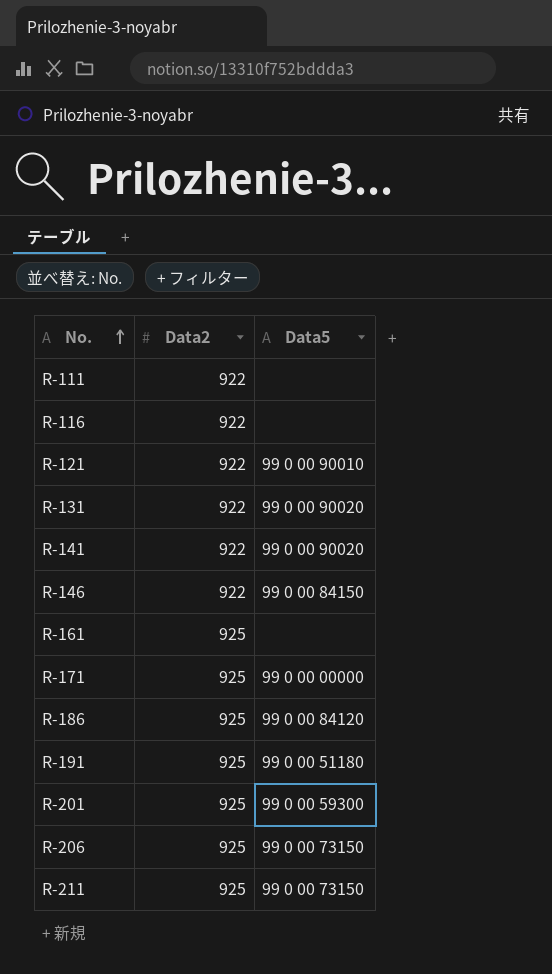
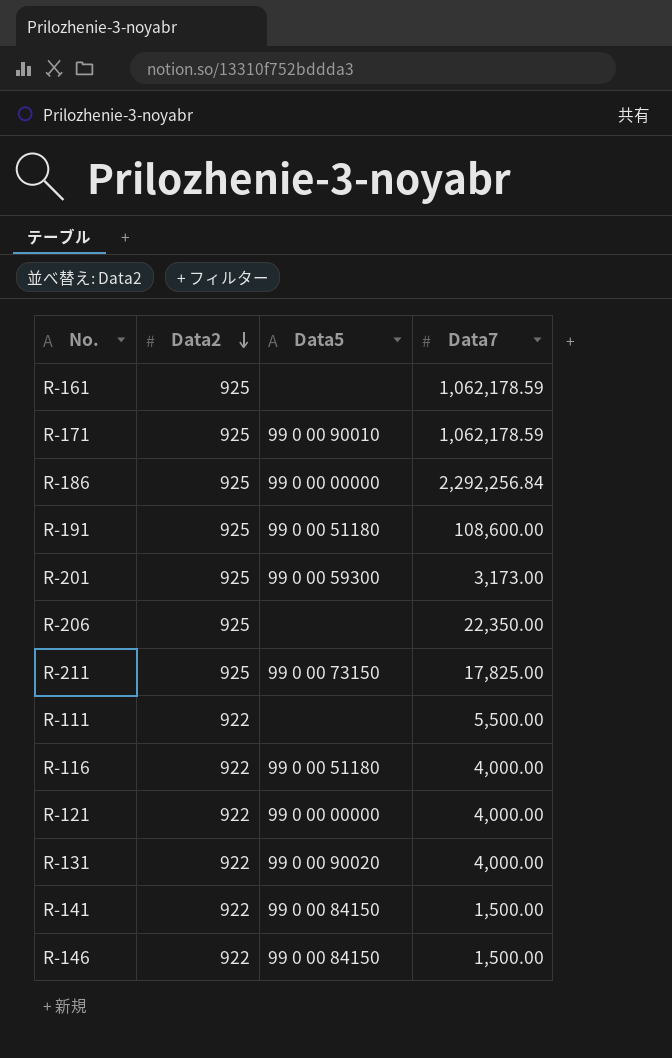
row order: No. ascending -> Data2 descending
column Data7 | position: none -> 4
R-171 | Data5: 99 0 00 00000 -> 99 0 00 90010
R-186 | Data5: 99 0 00 84120 -> 99 0 00 00000
R-206 | Data5: 99 0 00 73150 -> none
R-116 | Data5: none -> 99 0 00 51180
R-121 | Data5: 99 0 00 90010 -> 99 0 00 00000
R-141 | Data5: 99 0 00 90020 -> 99 0 00 84150

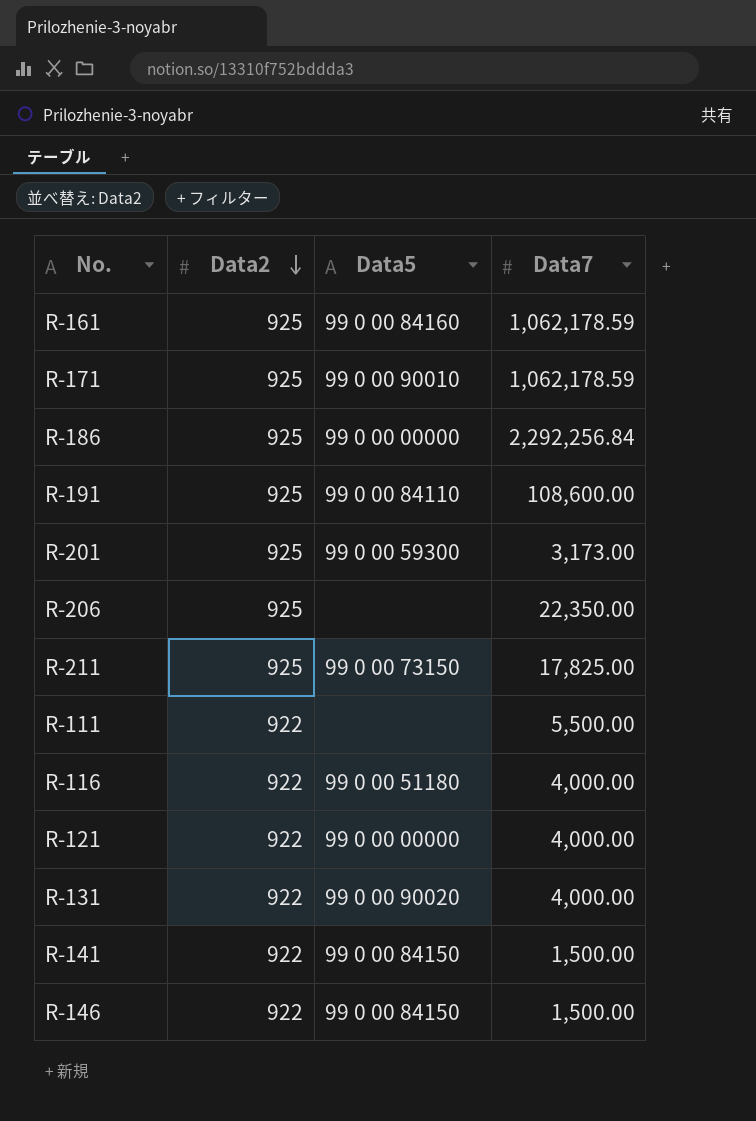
R-161 | Data5: none -> 99 0 00 84160
R-191 | Data5: 99 0 00 51180 -> 99 0 00 84110

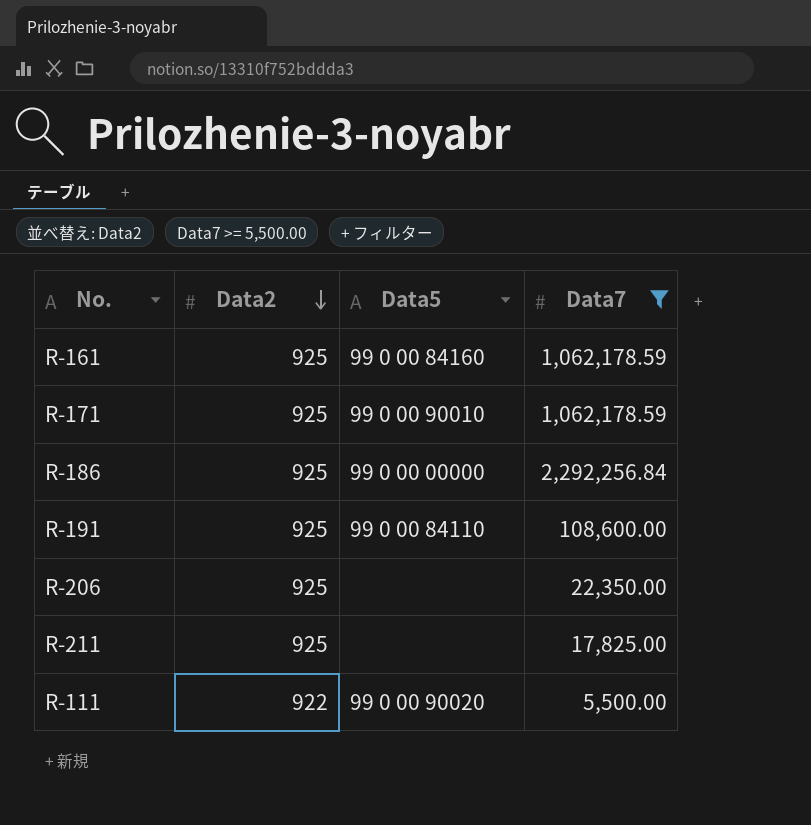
filter: none -> Data7 >= 5,500.00
R-211 | Data5: 99 0 00 73150 -> none
R-111 | Data5: none -> 99 0 00 90020

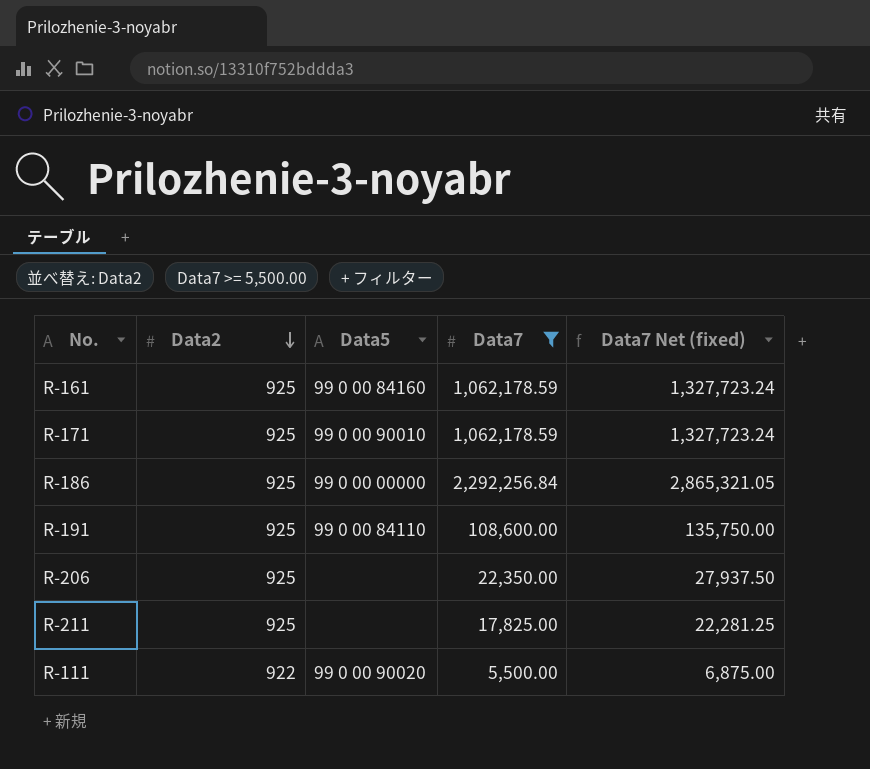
column Data7 Net (fixed) | formula: none -> [Data7] * 1.25

